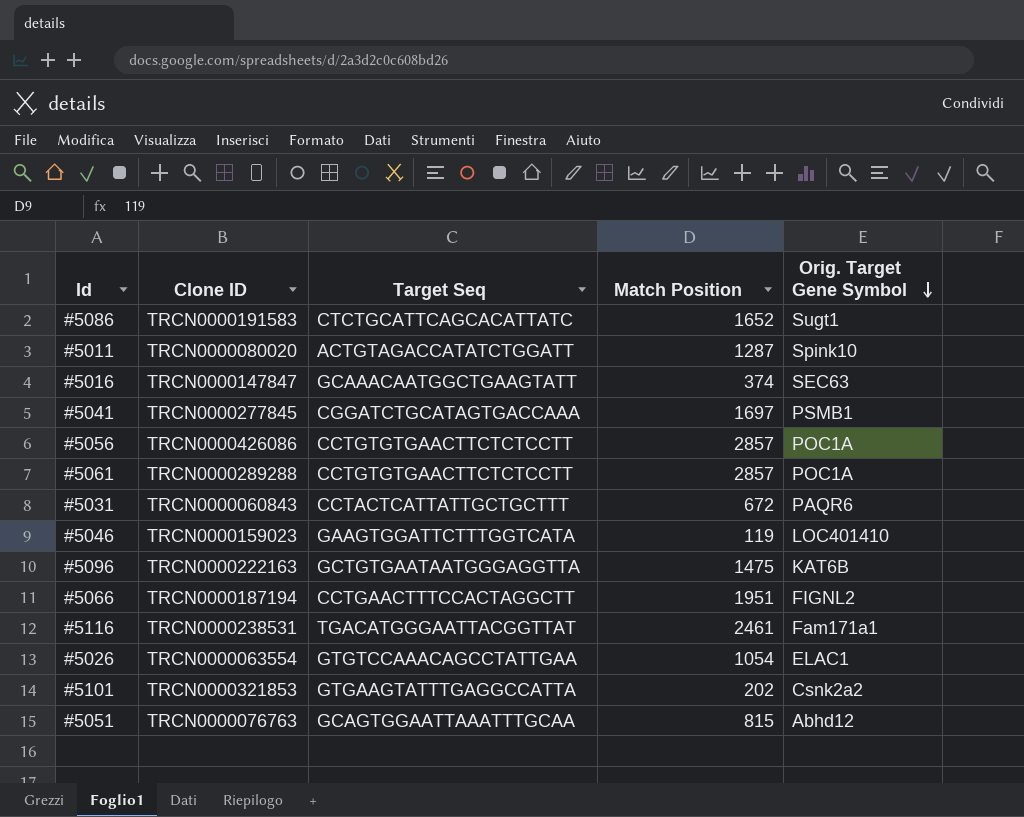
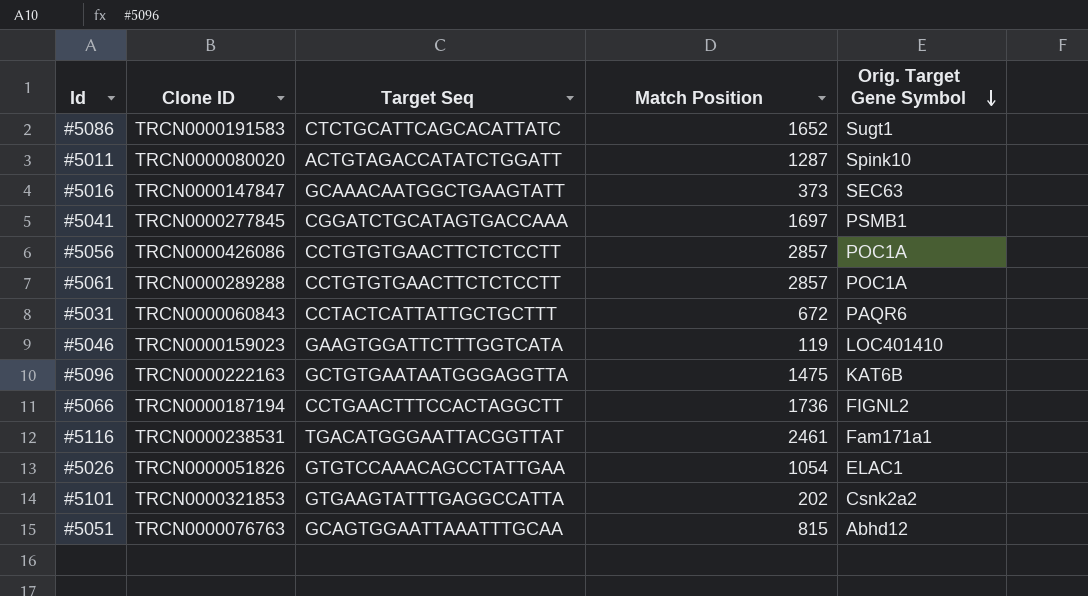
#5016 | Match Position: 374 -> 373
#5066 | Match Position: 1951 -> 1736
#5026 | Clone ID: TRCN0000063554 -> TRCN0000051826

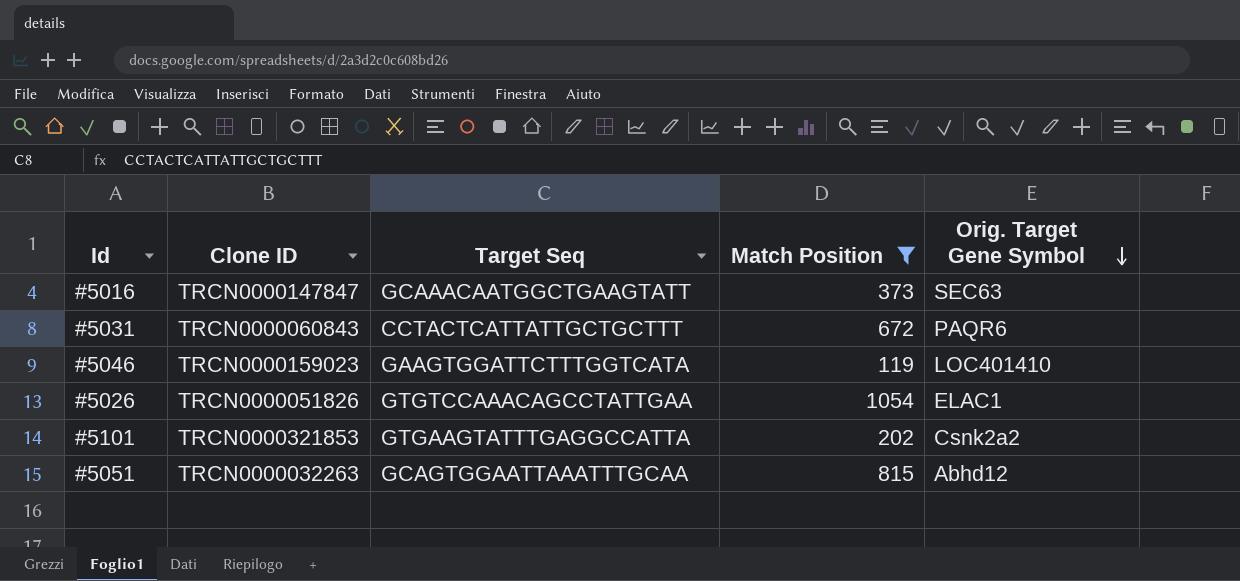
filter: none -> Match Position <= 1054
#5051 | Clone ID: TRCN0000076763 -> TRCN0000032263

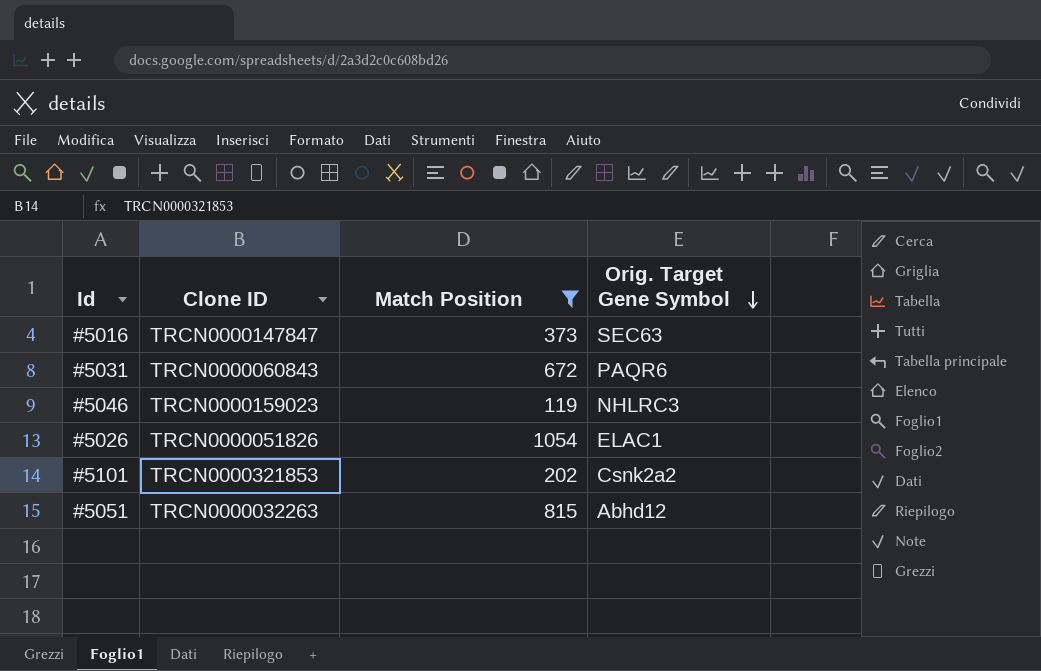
column Target Seq | position: 3 -> none
#5046 | Orig. Target Gene Symbol: LOC401410 -> NHLRC3

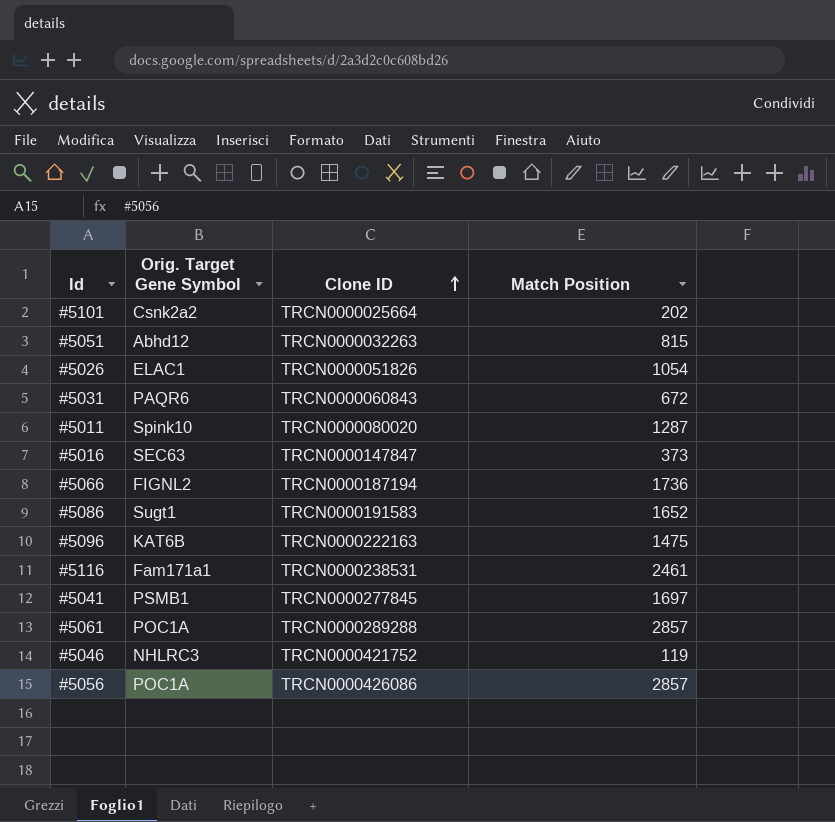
filter: Match Position <= 1054 -> none
row order: Orig. Target Gene Symbol descending -> Clone ID ascending
column Orig. Target Gene Symbol | position: 4 -> 2
#5101 | Clone ID: TRCN0000321853 -> TRCN0000025664
#5046 | Clone ID: TRCN0000159023 -> TRCN0000421752

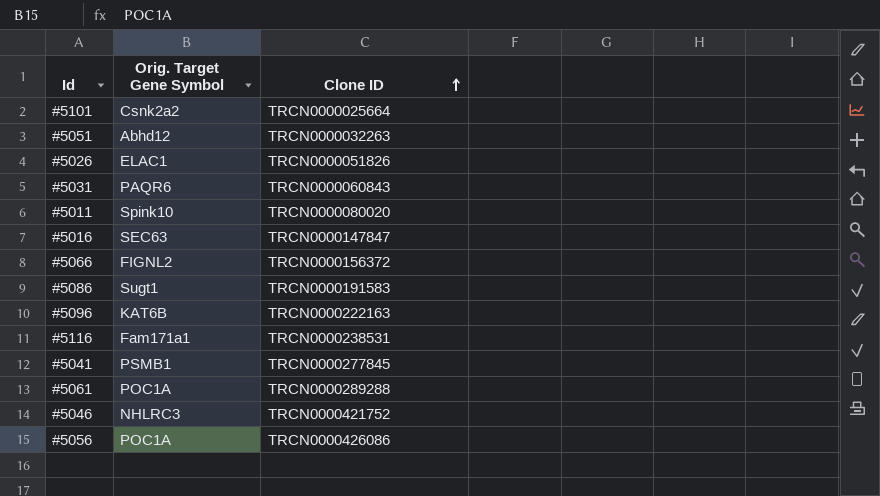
column Match Position | position: 4 -> none
#5066 | Clone ID: TRCN0000187194 -> TRCN0000156372

